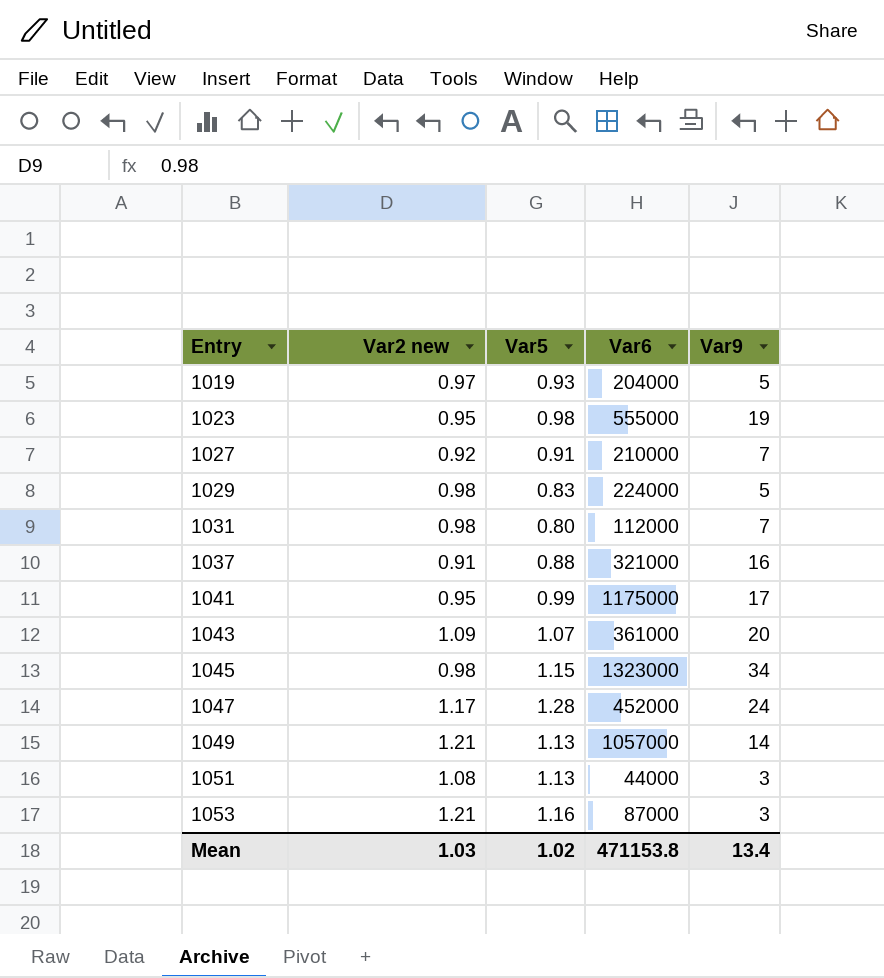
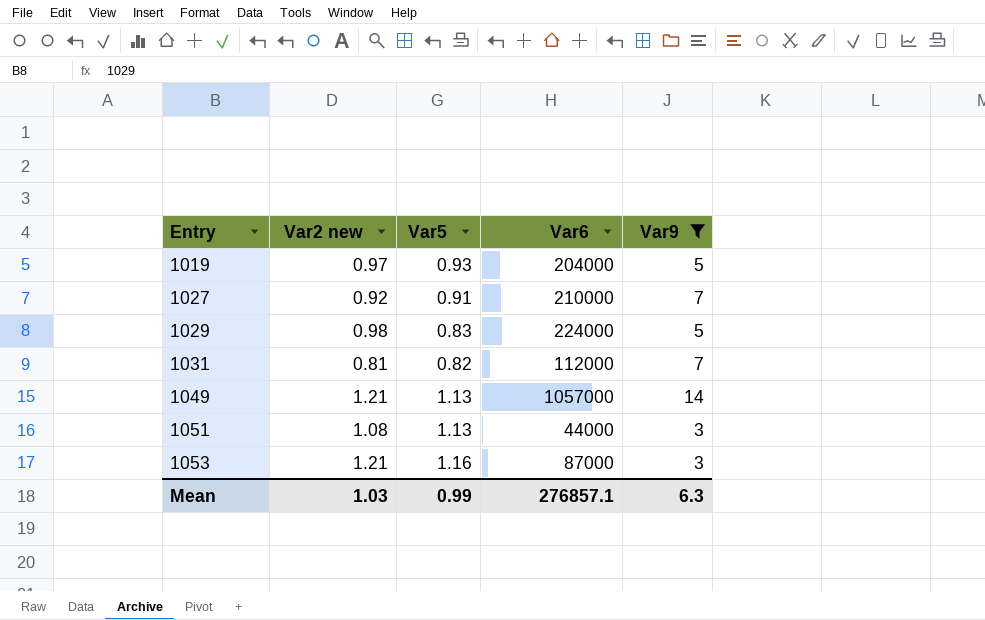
filter: none -> Var9 <= 14
1031 | Var2 new: 0.98 -> 0.81
1031 | Var5: 0.80 -> 0.82
Mean | Var5: 1.02 -> 0.99
Mean | Var6: 471153.8 -> 276857.1
Mean | Var9: 13.4 -> 6.3

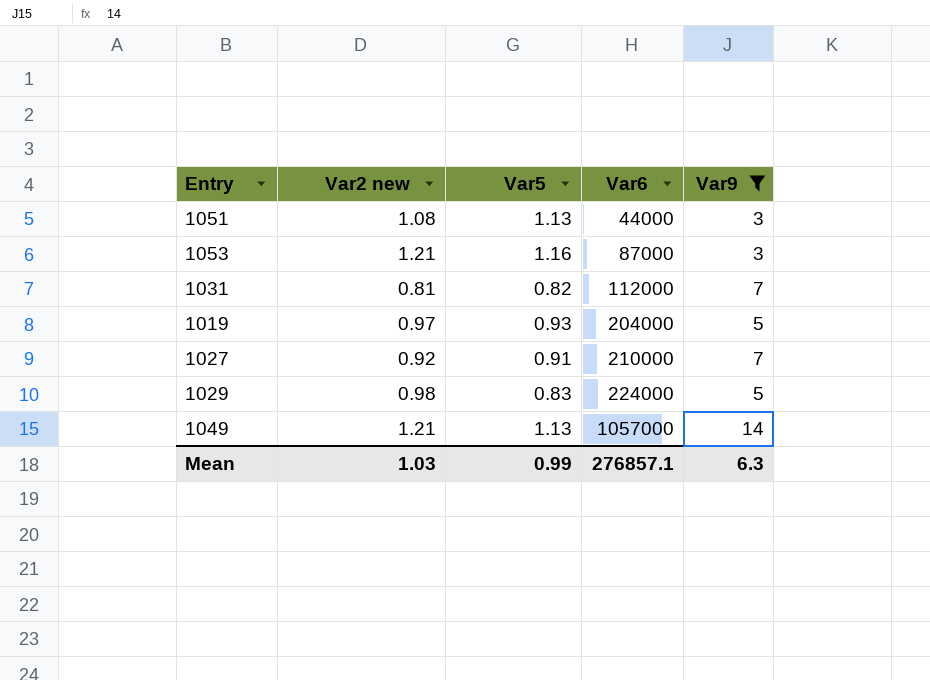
row order: Entry ascending -> Var6 ascending

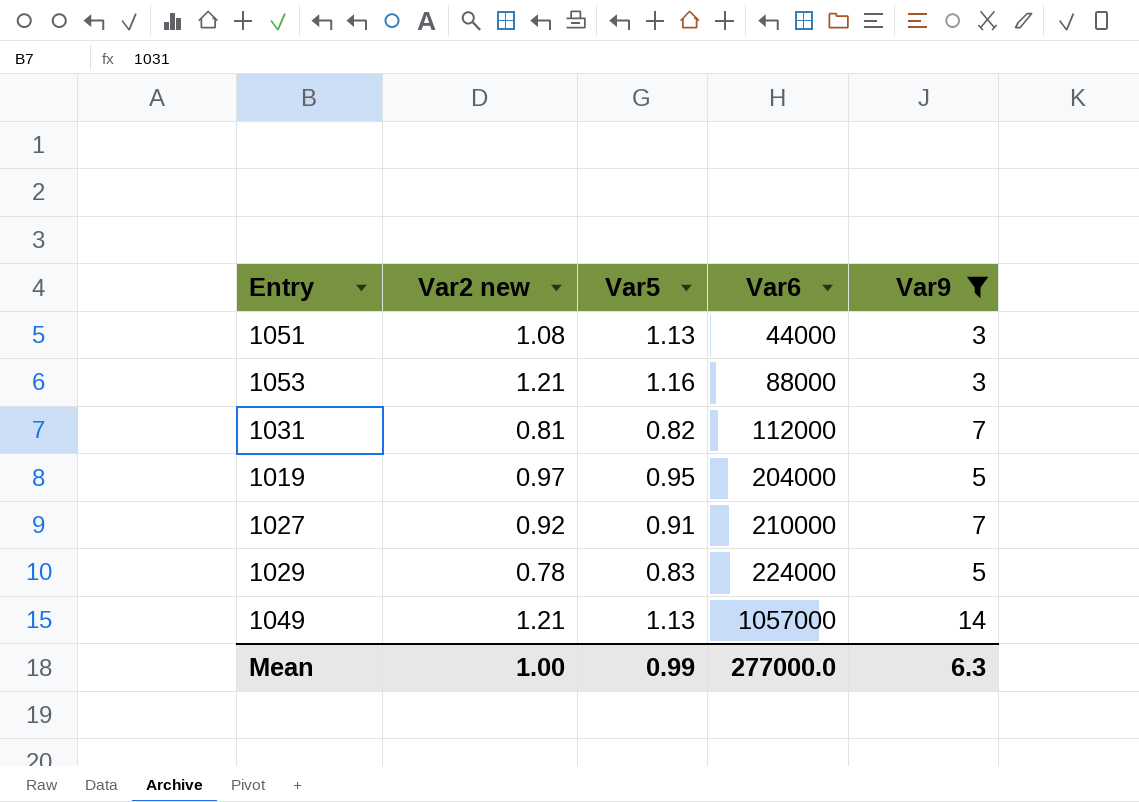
1053 | Var6: 87000 -> 88000
1019 | Var5: 0.93 -> 0.95
1029 | Var2 new: 0.98 -> 0.78
Mean | Var2 new: 1.03 -> 1.00
Mean | Var6: 276857.1 -> 277000.0

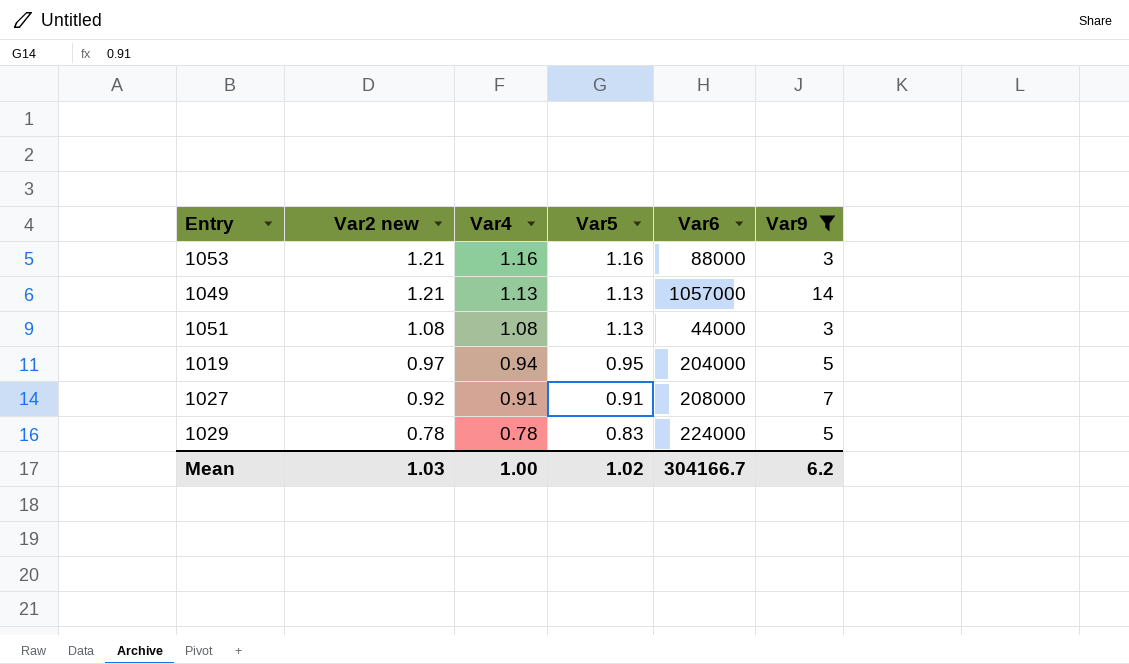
row order: Var6 ascending -> Var2 new descending
column Var4 | position: none -> 3
row 1031: 0.81 | 0.82 | 112000 | 7 -> none
1027 | Var6: 210000 -> 208000
Mean | Var2 new: 1.00 -> 1.03
Mean | Var5: 0.99 -> 1.02
Mean | Var6: 277000.0 -> 304166.7
Mean | Var9: 6.3 -> 6.2

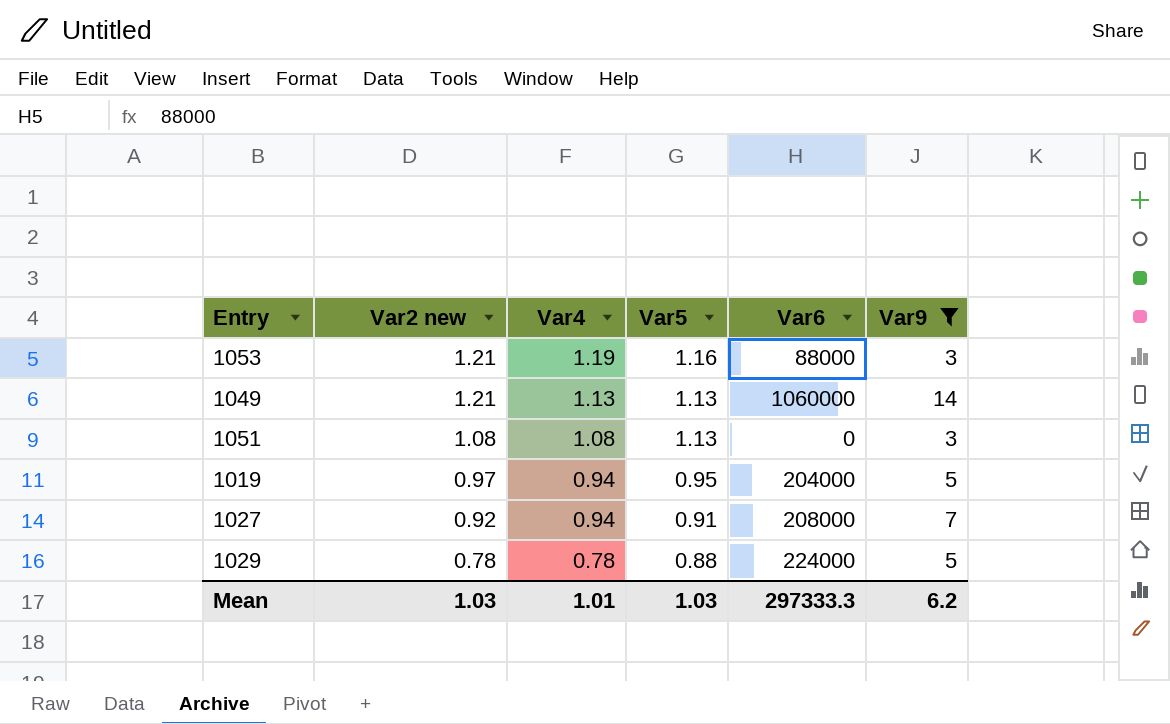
1053 | Var4: 1.16 -> 1.19
1049 | Var6: 1057000 -> 1060000
1051 | Var6: 44000 -> 0
1027 | Var4: 0.91 -> 0.94
1029 | Var5: 0.83 -> 0.88
Mean | Var4: 1.00 -> 1.01
Mean | Var5: 1.02 -> 1.03
Mean | Var6: 304166.7 -> 297333.3

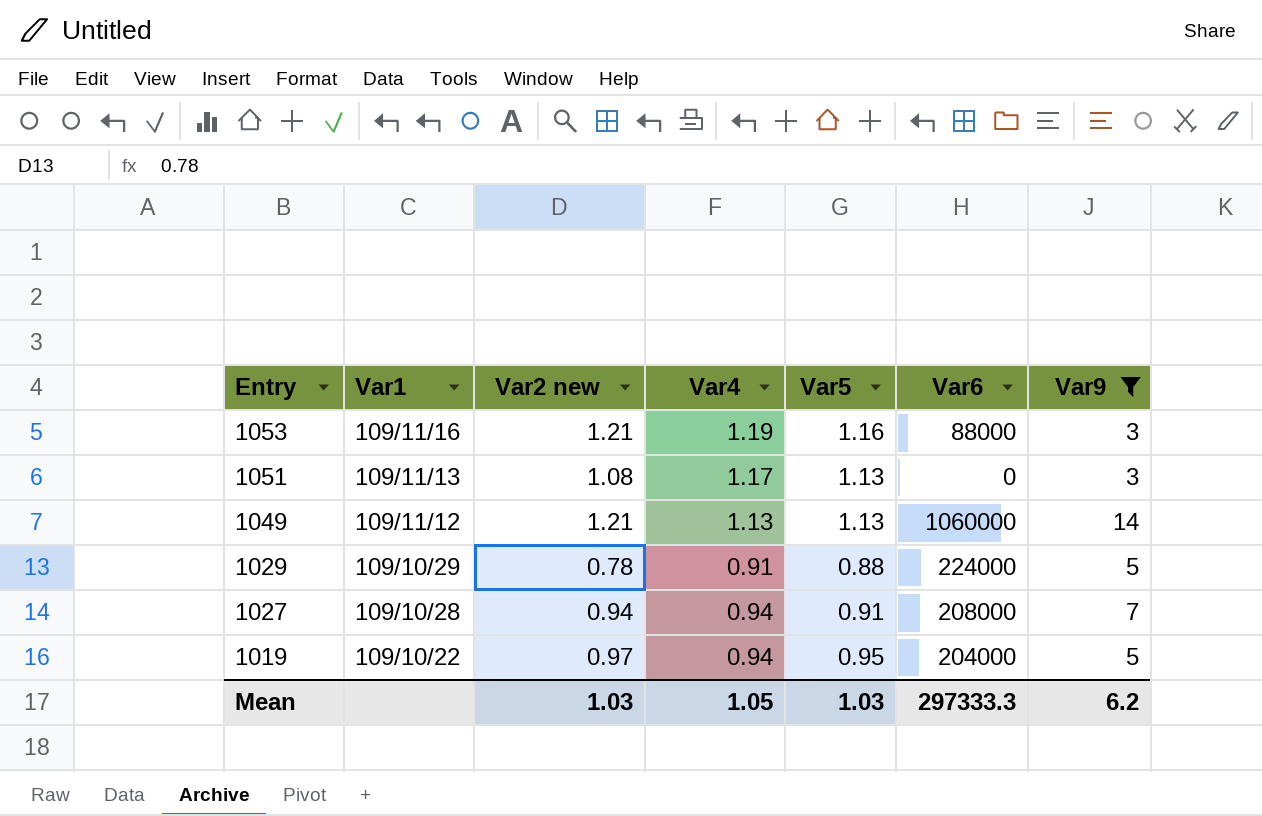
row order: Var2 new descending -> Entry descending
column Var1 | position: none -> 2
1051 | Var4: 1.08 -> 1.17
1029 | Var4: 0.78 -> 0.91
1027 | Var2 new: 0.92 -> 0.94
Mean | Var4: 1.01 -> 1.05

